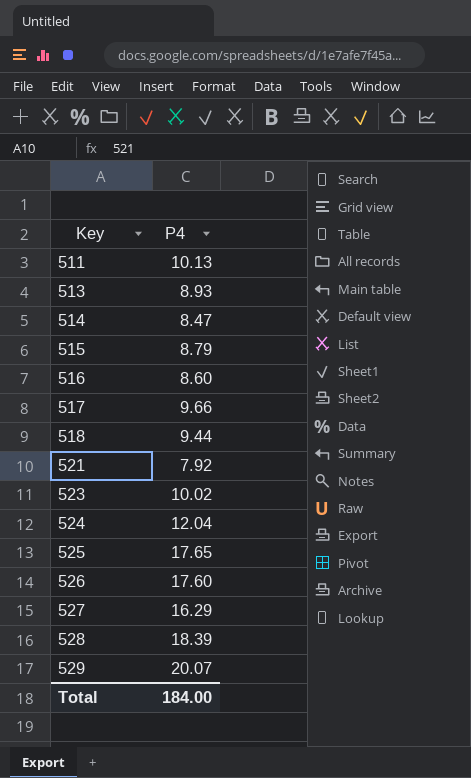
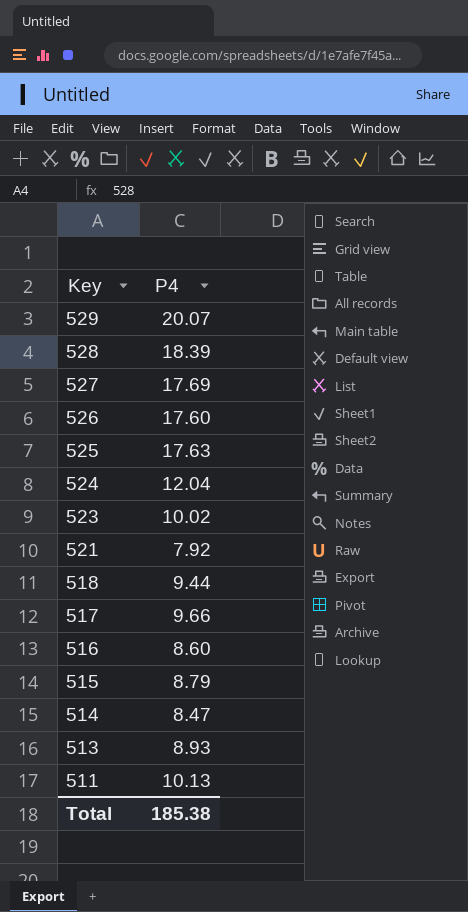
row order: Key ascending -> Key descending
527 | P4: 16.29 -> 17.69
525 | P4: 17.65 -> 17.63
Total | P4: 184.00 -> 185.38

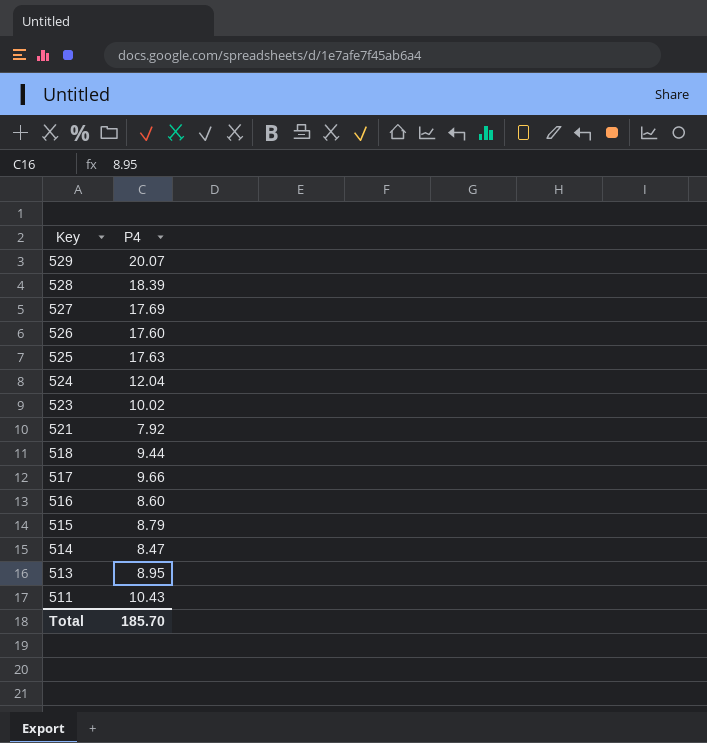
513 | P4: 8.93 -> 8.95
511 | P4: 10.13 -> 10.43
Total | P4: 185.38 -> 185.70

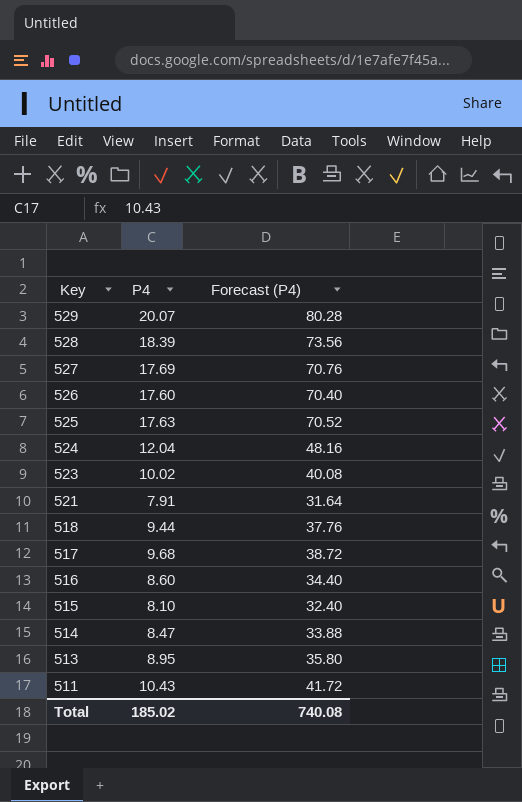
column Forecast (P4) | formula: none -> [P4] * 4
521 | P4: 7.92 -> 7.91
517 | P4: 9.66 -> 9.68
515 | P4: 8.79 -> 8.10
Total | P4: 185.70 -> 185.02

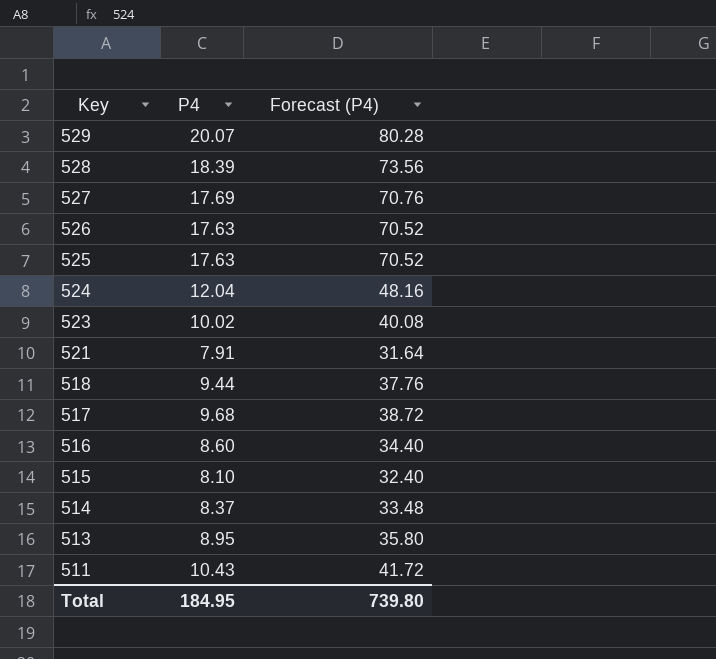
526 | P4: 17.60 -> 17.63
526 | Forecast (P4): 70.40 -> 70.52
514 | P4: 8.47 -> 8.37
514 | Forecast (P4): 33.88 -> 33.48
Total | P4: 185.02 -> 184.95
Total | Forecast (P4): 740.08 -> 739.80

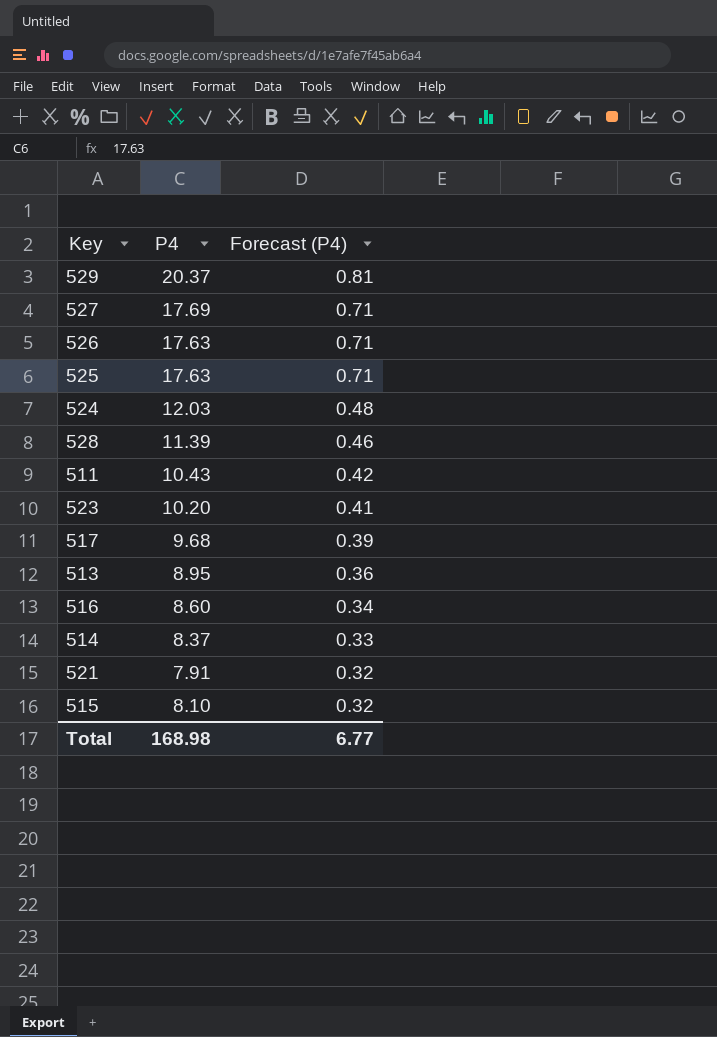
row order: Key descending -> Forecast (P4) descending
column Forecast (P4) | formula: [P4] * 4 -> [P4] * 0.04
row 518: 9.44 | 37.76 -> none
529 | P4: 20.07 -> 20.37
524 | P4: 12.04 -> 12.03
528 | P4: 18.39 -> 11.39
523 | P4: 10.02 -> 10.20
Total | P4: 184.95 -> 168.98
Total | Forecast (P4): 739.80 -> 6.77

